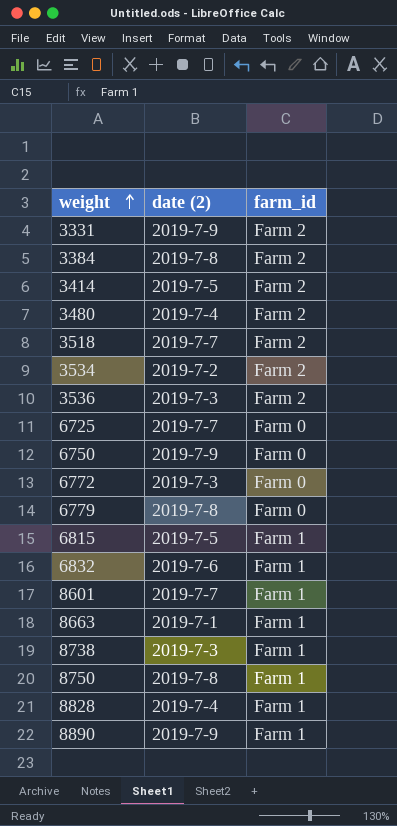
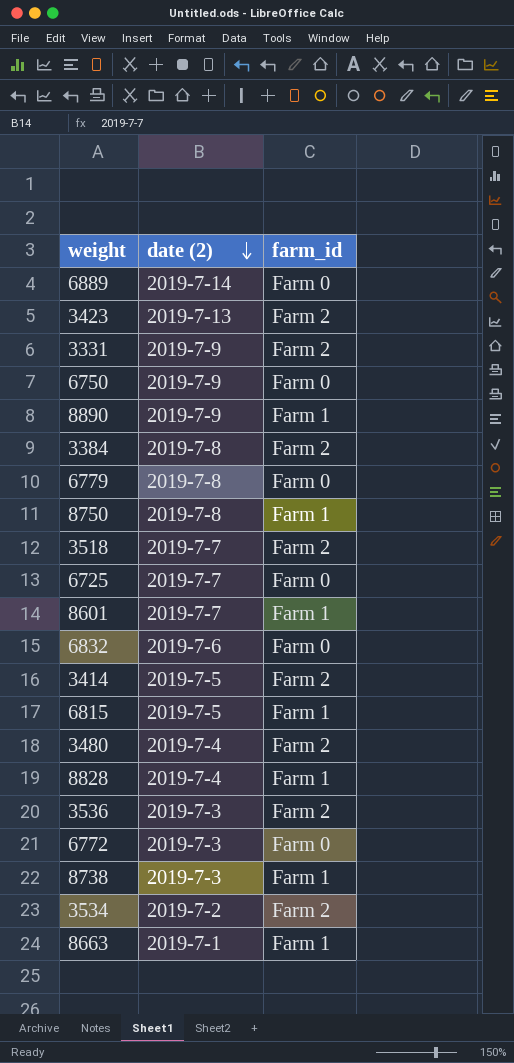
row order: weight ascending -> date (2) descending
row 6889: none -> 2019-7-14 | Farm 0
row 3423: none -> 2019-7-13 | Farm 2
6832 | farm_id: Farm 1 -> Farm 0

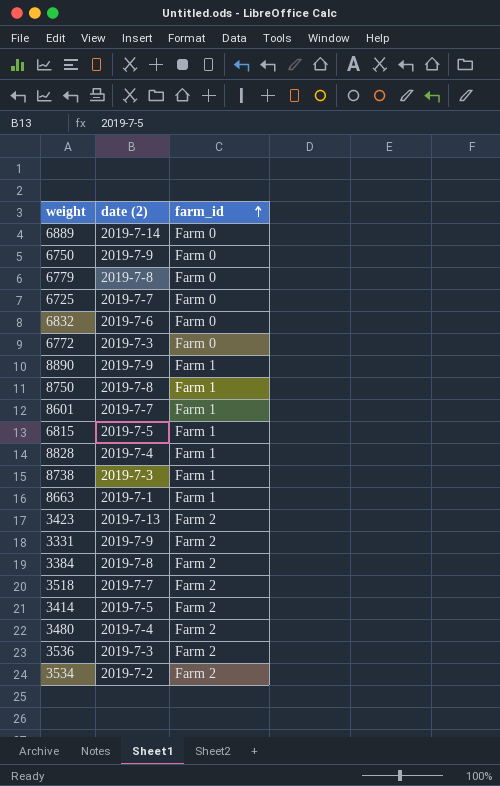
row order: date (2) descending -> farm_id ascending

